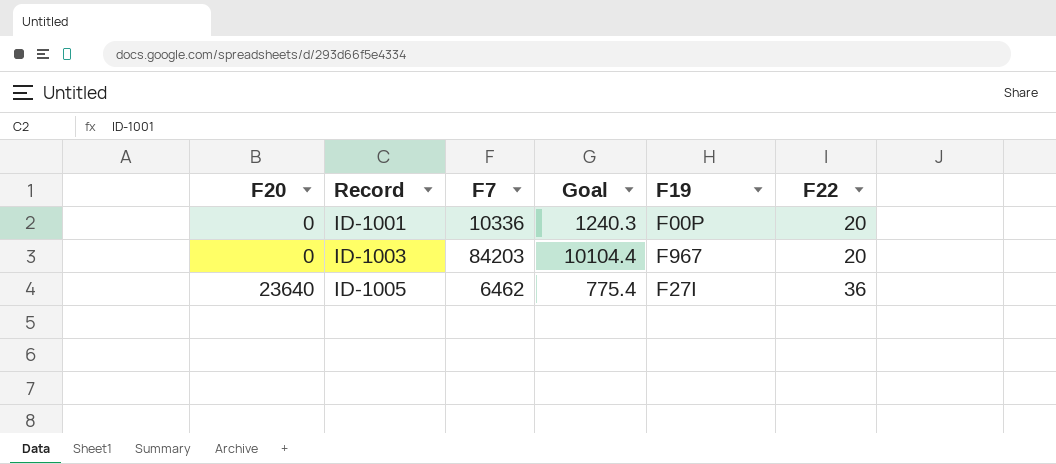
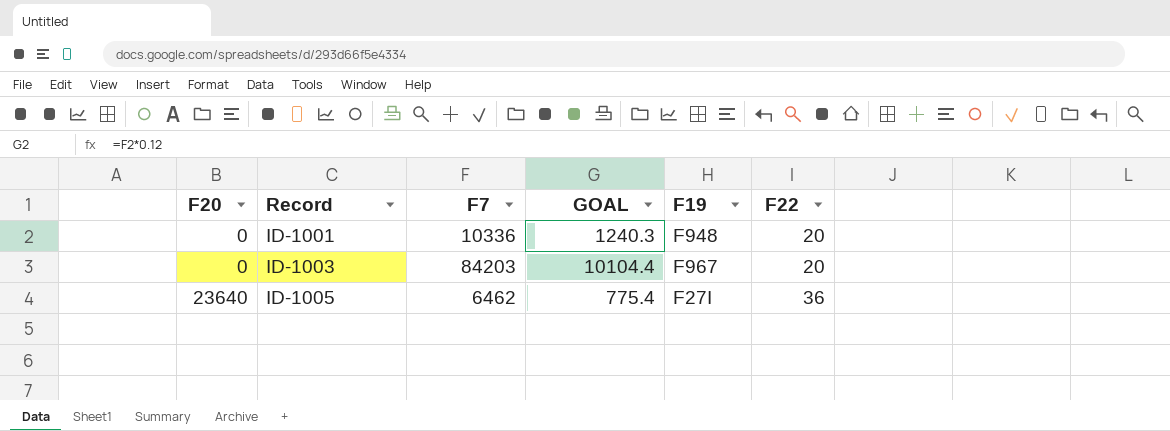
column name: Goal -> GOAL
ID-1001 | F19: F00P -> F948

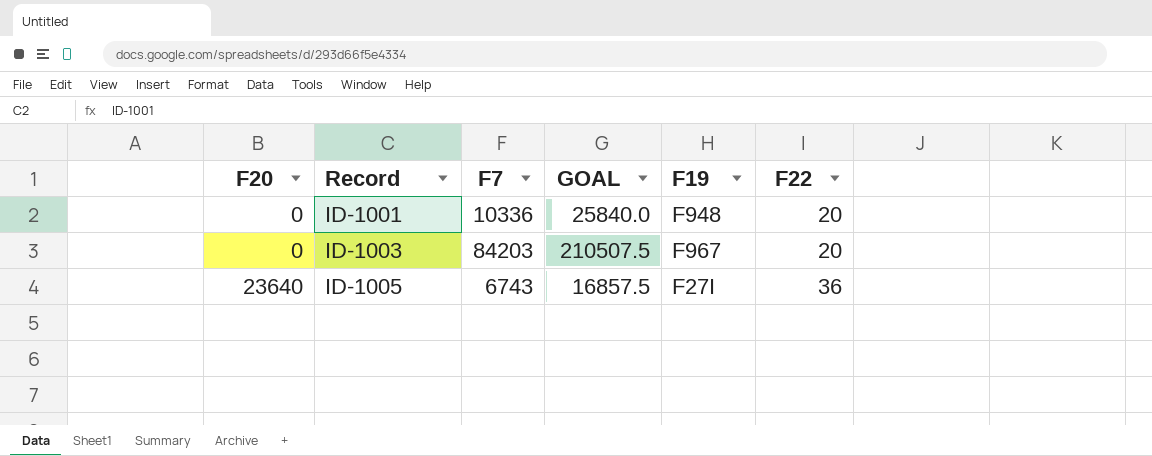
column GOAL | formula: [F7] * 0.12 -> [F7] * 2.5
ID-1005 | F7: 6462 -> 6743

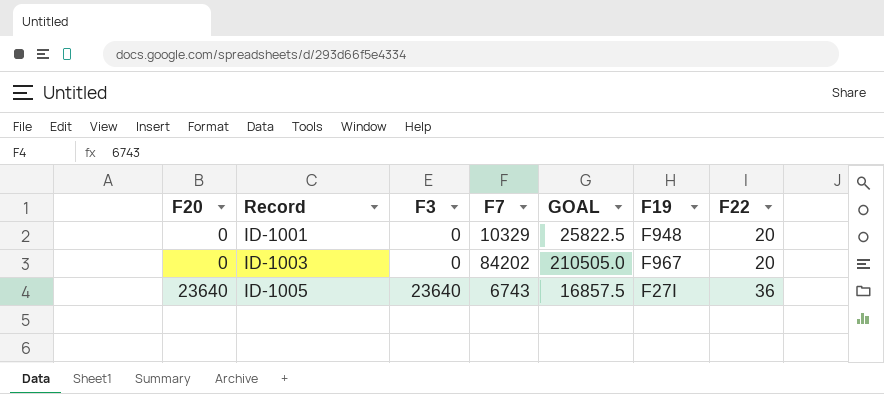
column F3 | position: none -> 3
ID-1001 | F7: 10336 -> 10329
ID-1001 | GOAL: 25840.0 -> 25822.5
ID-1003 | F7: 84203 -> 84202
ID-1003 | GOAL: 210507.5 -> 210505.0

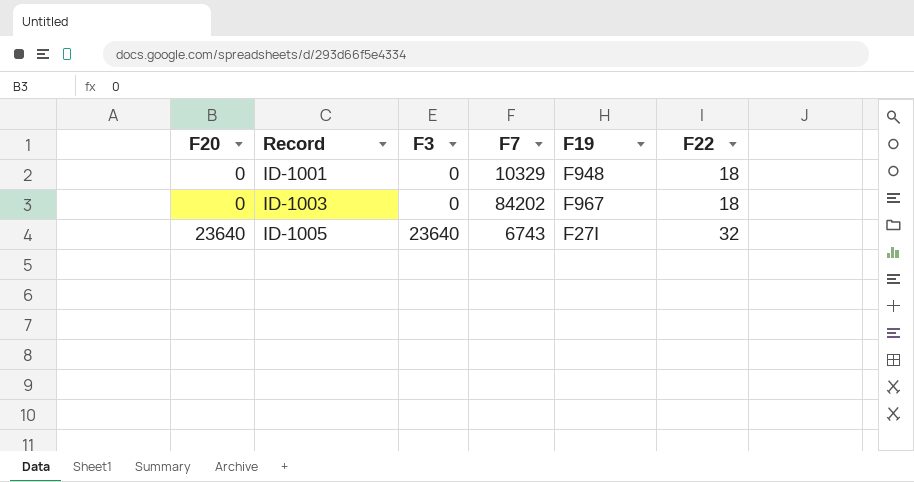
column GOAL | formula: [F7] * 2.5 -> none
ID-1001 | F22: 20 -> 18
ID-1003 | F22: 20 -> 18
ID-1005 | F22: 36 -> 32

